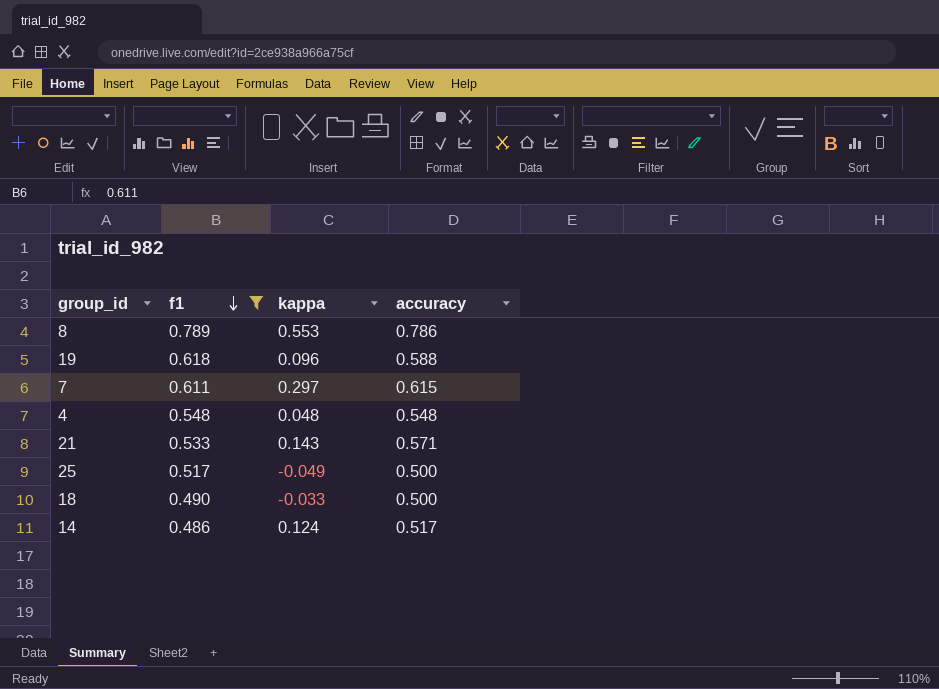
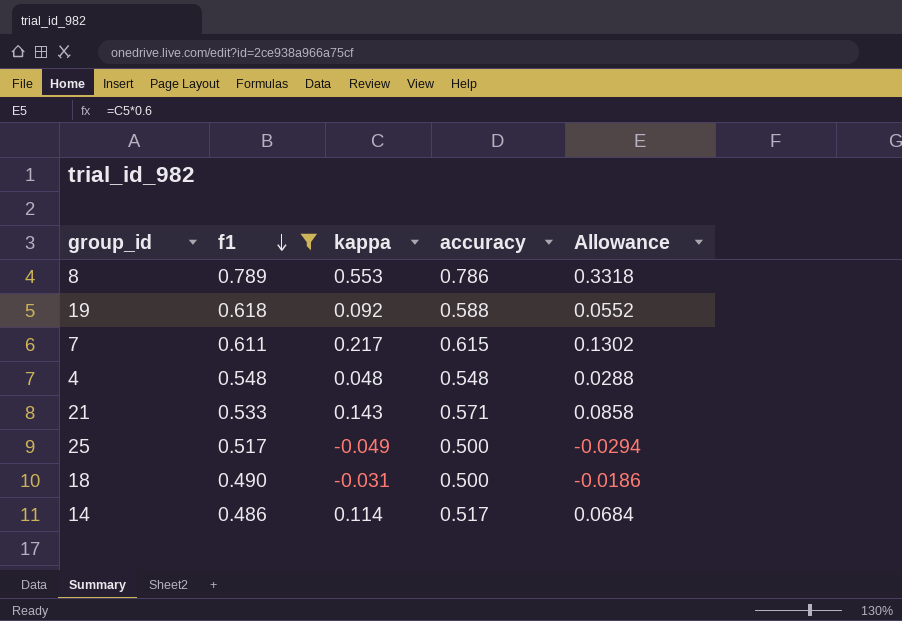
column Allowance | formula: none -> [kappa] * 0.6
19 | kappa: 0.096 -> 0.092
7 | kappa: 0.297 -> 0.217
18 | kappa: -0.033 -> -0.031
14 | kappa: 0.124 -> 0.114

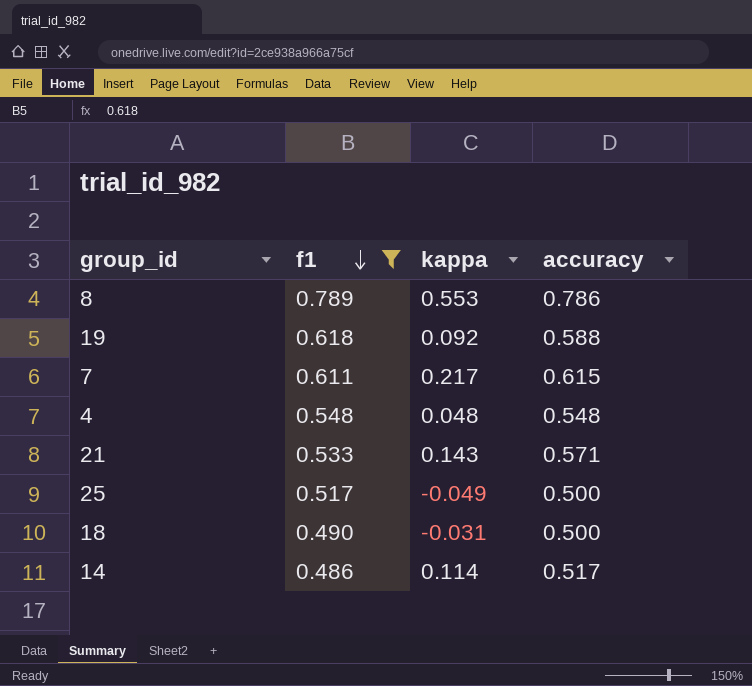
column Allowance | formula: [kappa] * 0.6 -> none

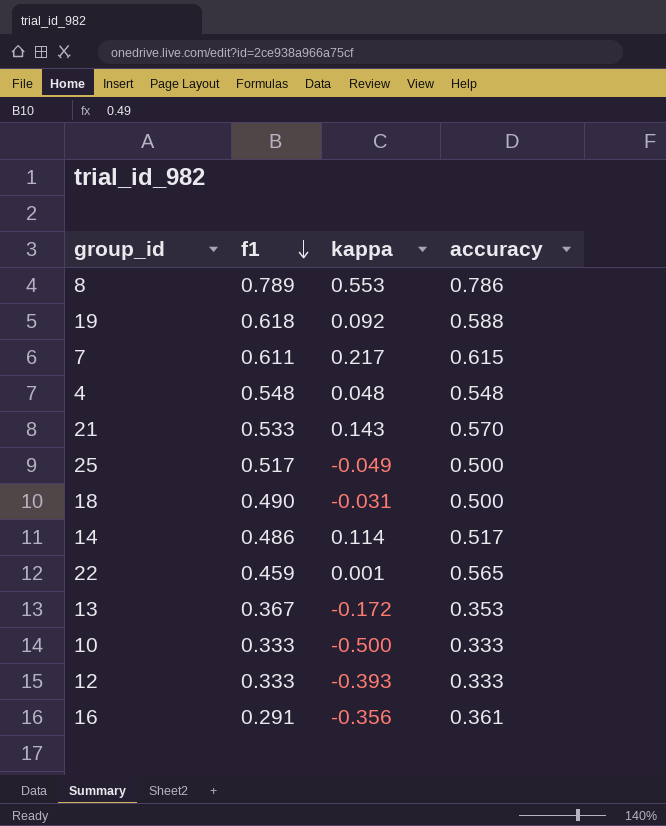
filter: f1 >= 0.486 -> none
21 | accuracy: 0.571 -> 0.570

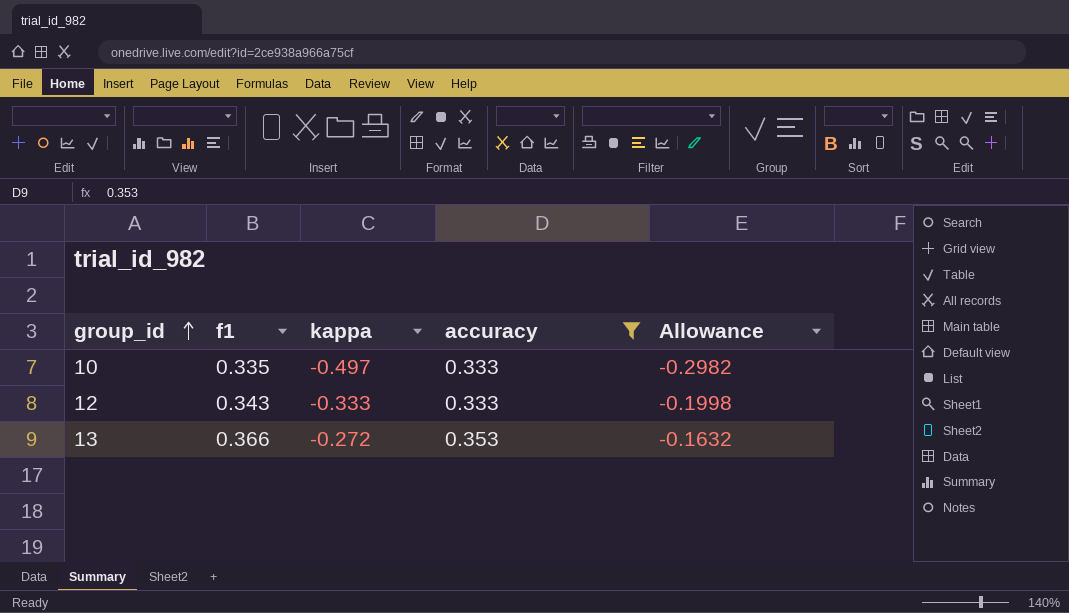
filter: none -> accuracy <= 0.353
row order: f1 descending -> group_id ascending
column Allowance | formula: none -> [kappa] * 0.6
10 | f1: 0.333 -> 0.335
10 | kappa: -0.500 -> -0.497
12 | f1: 0.333 -> 0.343
12 | kappa: -0.393 -> -0.333
13 | f1: 0.367 -> 0.366
13 | kappa: -0.172 -> -0.272

